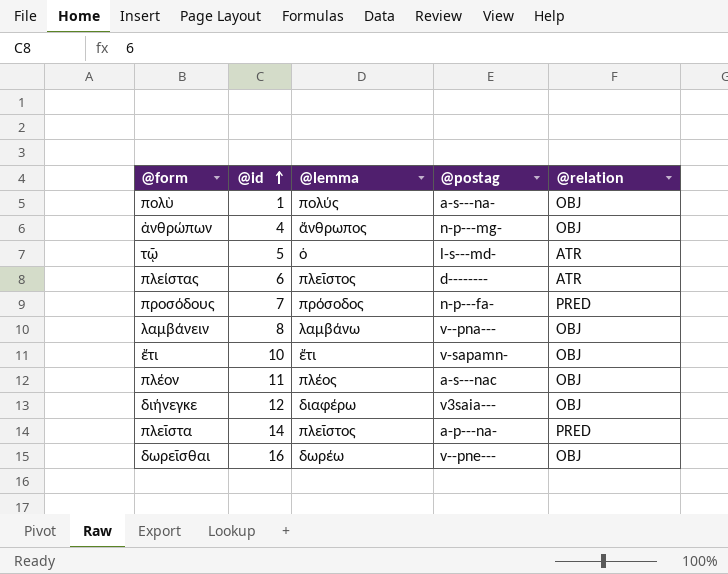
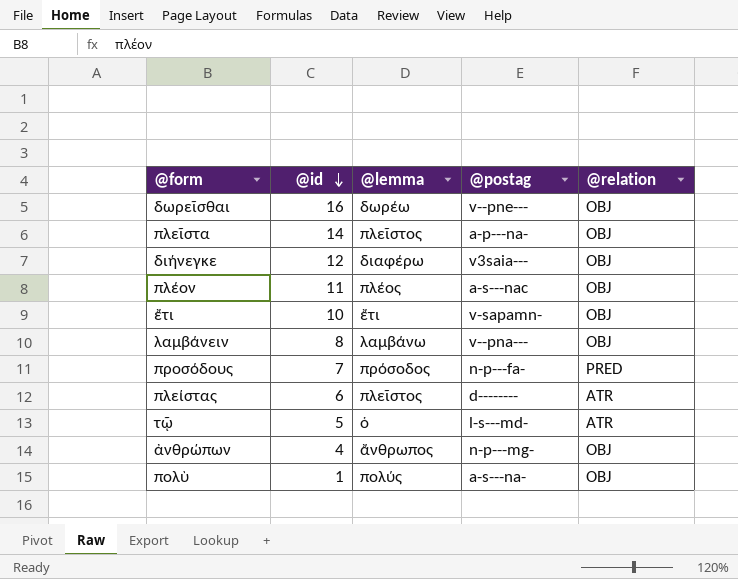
row order: @id ascending -> @id descending
πλεῖστα | @relation: PRED -> OBJ

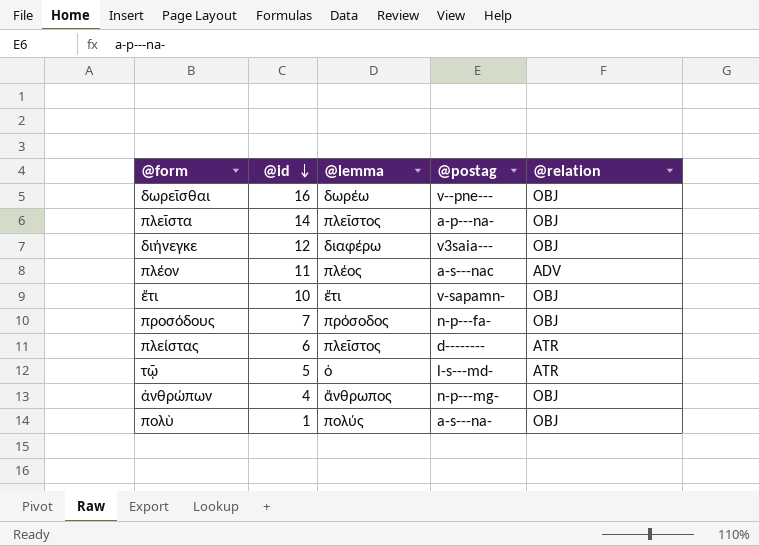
row λαμβάνειν: 8 | λαμβάνω | v--pna--- | OBJ -> none
πλέον | @relation: OBJ -> ADV
προσόδους | @relation: PRED -> OBJ

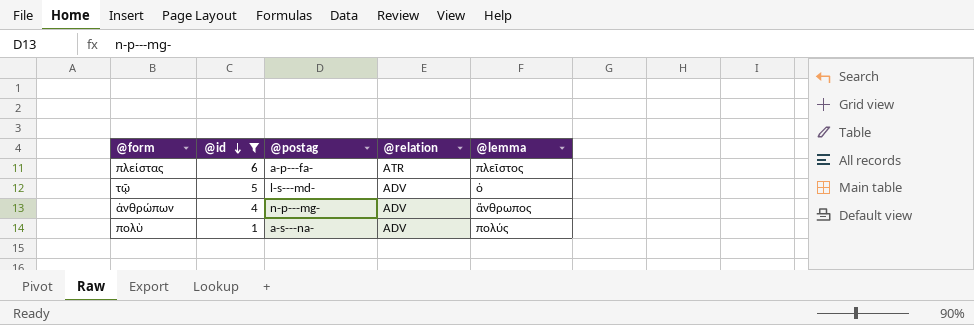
filter: none -> @id <= 6
column @lemma | position: 3 -> 5
πλείστας | @postag: d-------- -> a-p---fa-
τῷ | @relation: ATR -> ADV
ἀνθρώπων | @relation: OBJ -> ADV
πολὺ | @relation: OBJ -> ADV

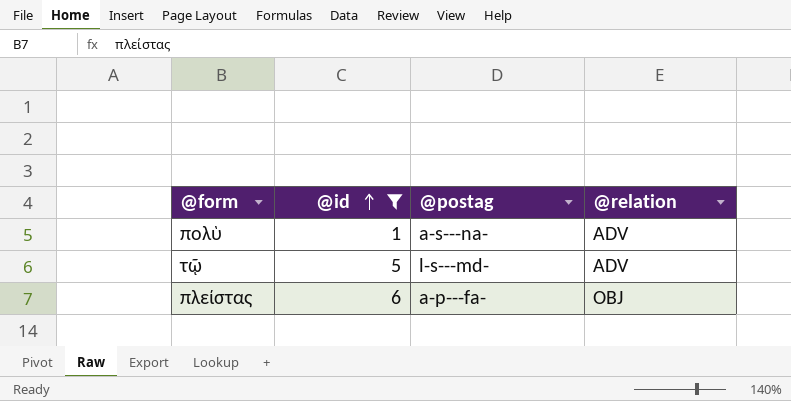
row order: @id descending -> @id ascending
column @lemma | position: 5 -> none
row ἀνθρώπων: 4 | n-p---mg- | ADV | ἄνθρωπος -> none
πλείστας | @relation: ATR -> OBJ

